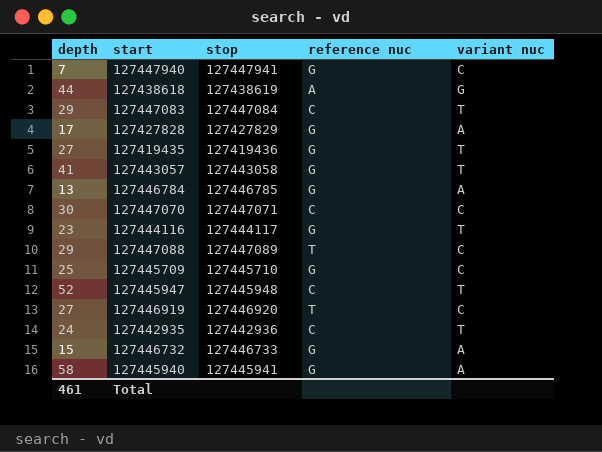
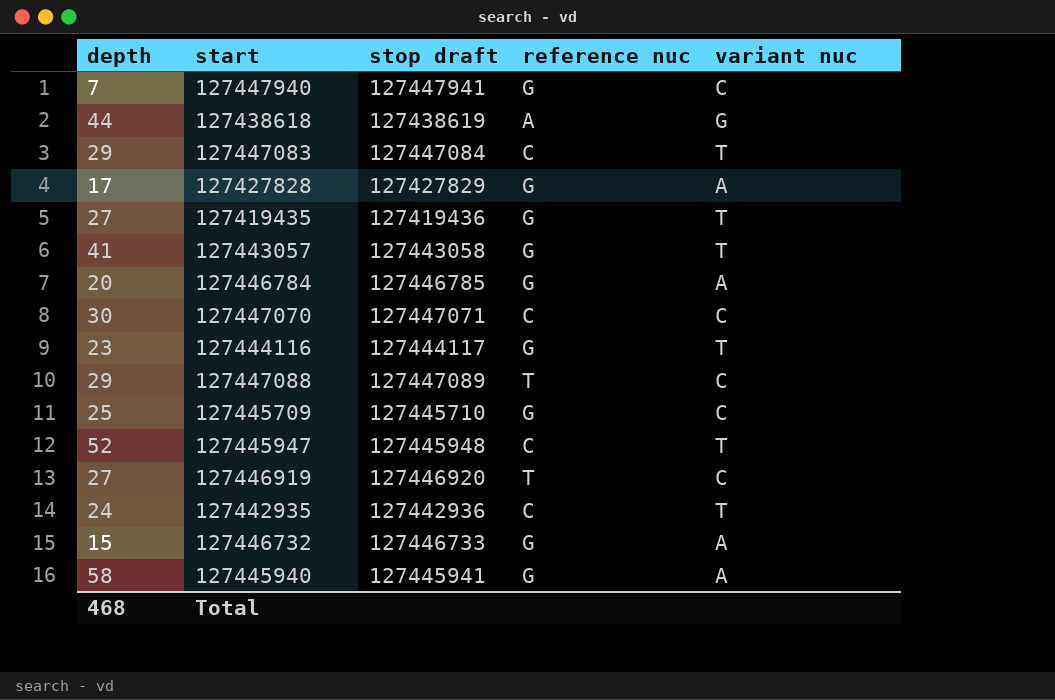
column name: stop -> stop draft
127446784 | depth: 13 -> 20
Total | depth: 461 -> 468

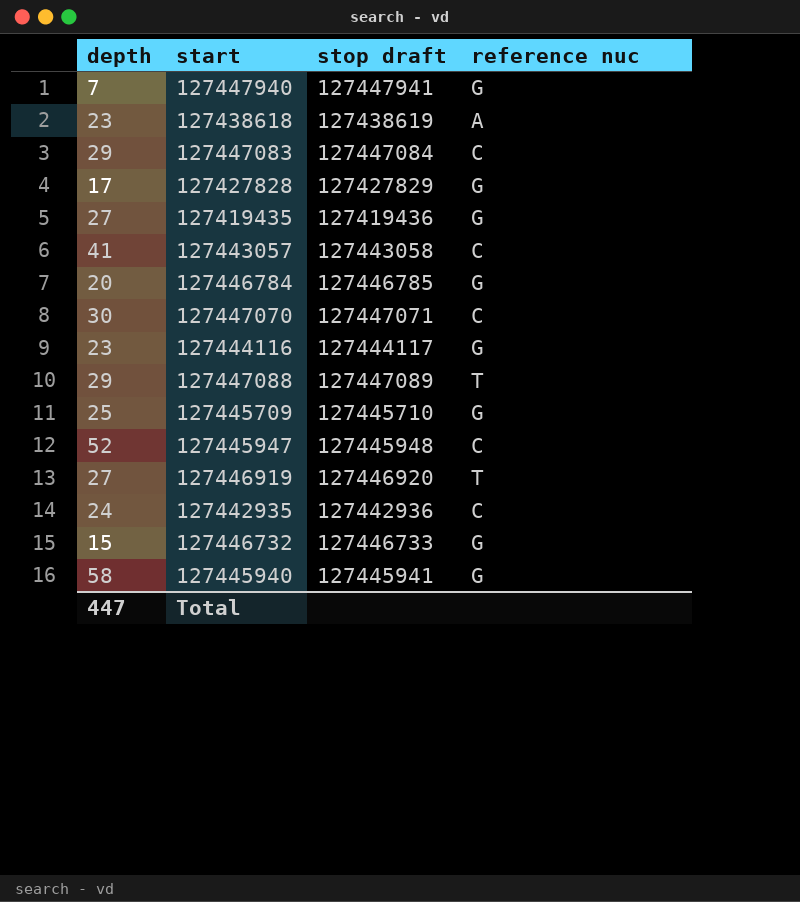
column variant nuc | position: 5 -> none
127438618 | depth: 44 -> 23
127443057 | reference nuc: G -> C
Total | depth: 468 -> 447

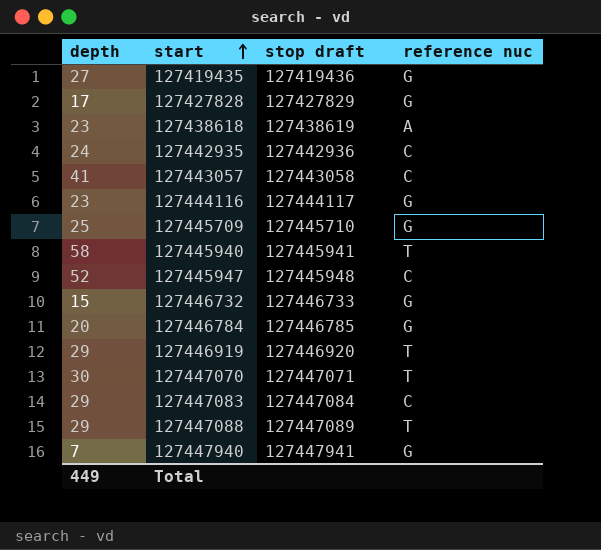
row order: none -> start ascending
127445940 | reference nuc: G -> T
127446919 | depth: 27 -> 29
127447070 | reference nuc: C -> T
Total | depth: 447 -> 449

